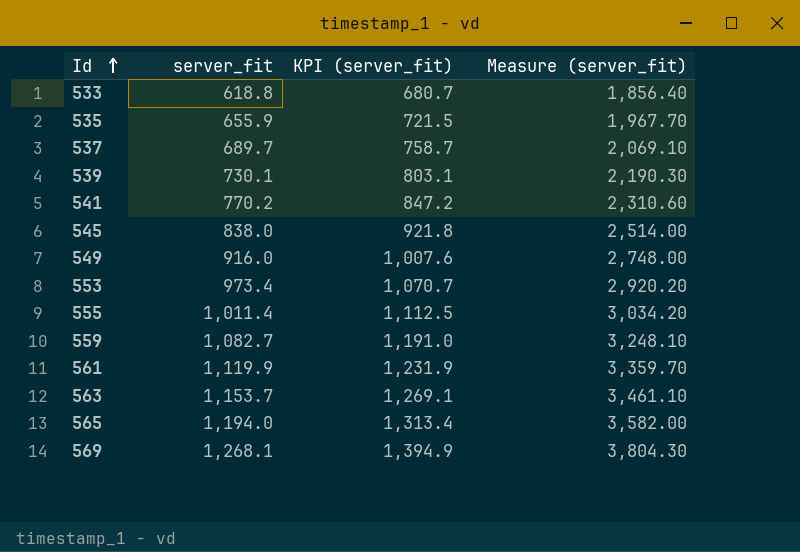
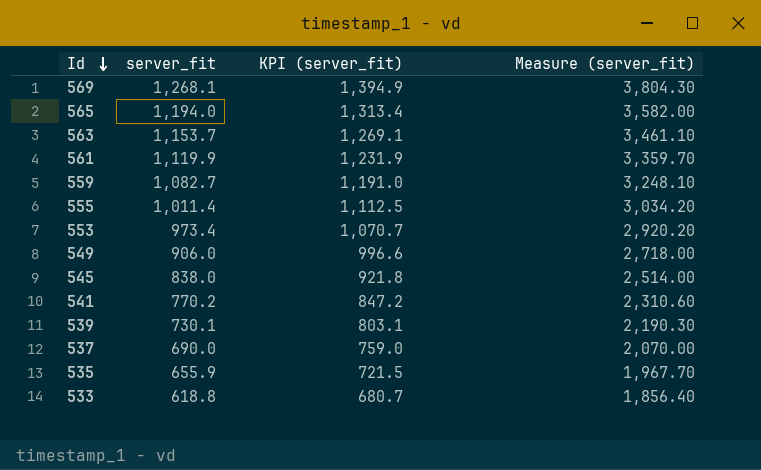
row order: Id ascending -> Id descending
549 | server_fit: 916.0 -> 906.0
549 | KPI (server_fit): 1,007.6 -> 996.6
549 | Measure (server_fit): 2,748.00 -> 2,718.00
537 | server_fit: 689.7 -> 690.0
537 | KPI (server_fit): 758.7 -> 759.0
537 | Measure (server_fit): 2,069.10 -> 2,070.00

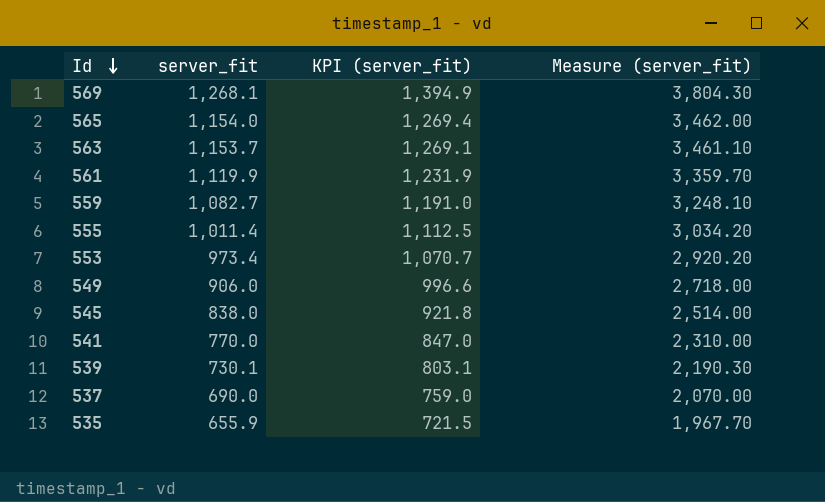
row 533: 618.8 | 680.7 | 1,856.40 -> none
565 | server_fit: 1,194.0 -> 1,154.0
565 | KPI (server_fit): 1,313.4 -> 1,269.4
565 | Measure (server_fit): 3,582.00 -> 3,462.00
541 | server_fit: 770.2 -> 770.0
541 | KPI (server_fit): 847.2 -> 847.0
541 | Measure (server_fit): 2,310.60 -> 2,310.00

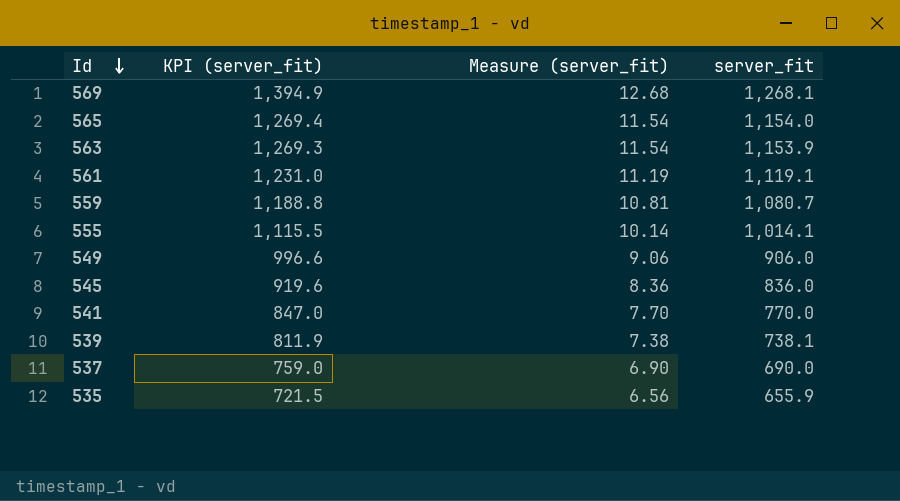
column Measure (server_fit) | formula: [server_fit] * 3 -> [server_fit] * 0.01
column server_fit | position: 2 -> 4
row 553: 973.4 | 1,070.7 | 2,920.20 -> none
563 | KPI (server_fit): 1,269.1 -> 1,269.3
563 | server_fit: 1,153.7 -> 1,153.9
561 | KPI (server_fit): 1,231.9 -> 1,231.0
561 | server_fit: 1,119.9 -> 1,119.1
559 | KPI (server_fit): 1,191.0 -> 1,188.8
559 | server_fit: 1,082.7 -> 1,080.7
555 | KPI (server_fit): 1,112.5 -> 1,115.5
555 | server_fit: 1,011.4 -> 1,014.1
545 | KPI (server_fit): 921.8 -> 919.6
545 | server_fit: 838.0 -> 836.0
539 | KPI (server_fit): 803.1 -> 811.9
539 | server_fit: 730.1 -> 738.1

